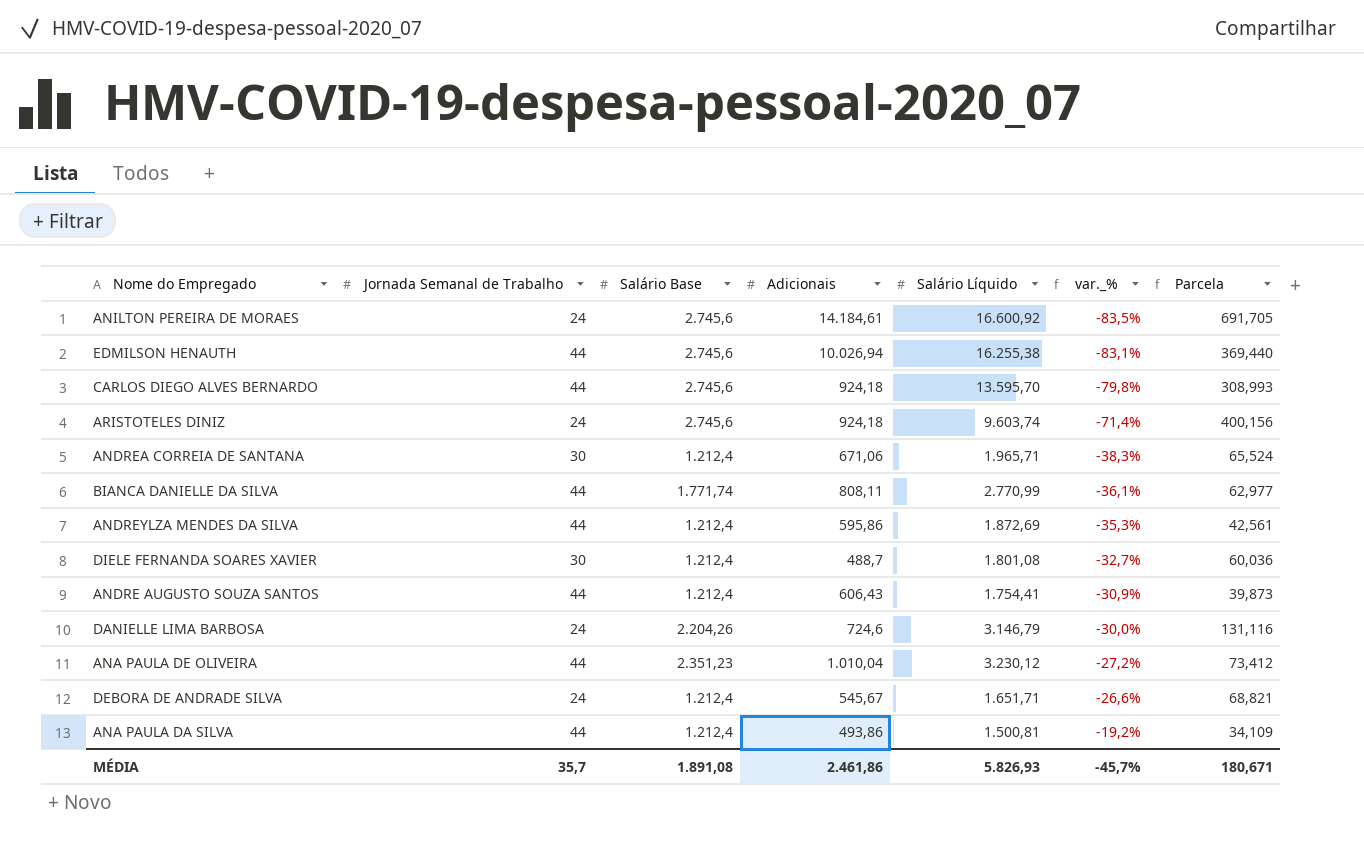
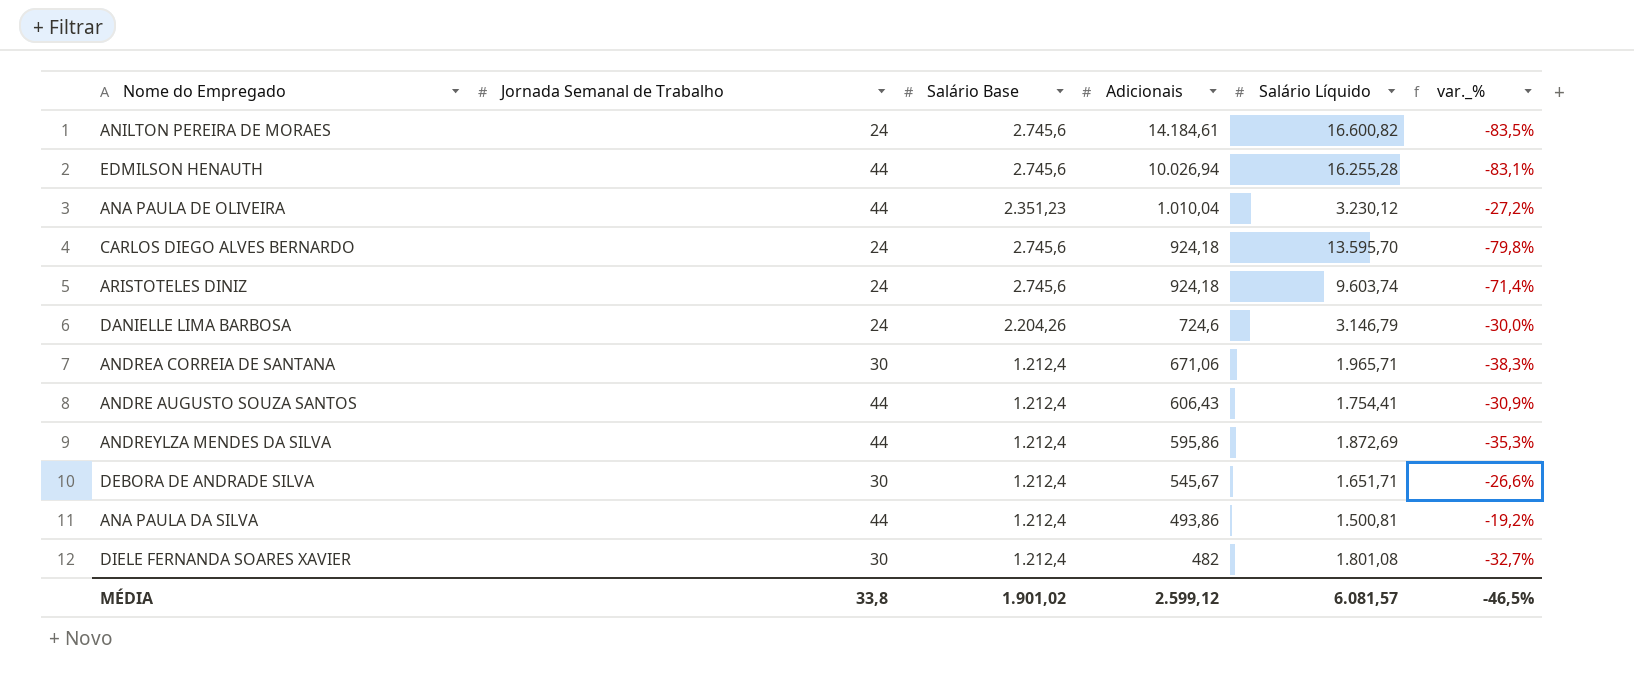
row order: var._% ascending -> Adicionais descending
column Parcela | formula: [Salário Líquido] / [Jornada Semanal de Trabalho] -> none
row BIANCA DANIELLE DA SILVA: 44 | 1.771,74 | 808,11 | 2.770,99 | -36,1% | 62,977 -> none
ANILTON PEREIRA DE MORAES | Salário Líquido: 16.600,92 -> 16.600,82
EDMILSON HENAUTH | Salário Líquido: 16.255,38 -> 16.255,28
CARLOS DIEGO ALVES BERNARDO | Jornada Semanal de Trabalho: 44 -> 24
DEBORA DE ANDRADE SILVA | Jornada Semanal de Trabalho: 24 -> 30
DIELE FERNANDA SOARES XAVIER | Adicionais: 488,7 -> 482
MÉDIA | Jornada Semanal de Trabalho: 35,7 -> 33,8
MÉDIA | Salário Base: 1.891,08 -> 1.901,02
MÉDIA | Adicionais: 2.461,86 -> 2.599,12
MÉDIA | Salário Líquido: 5.826,93 -> 6.081,57
MÉDIA | var._%: -45,7% -> -46,5%

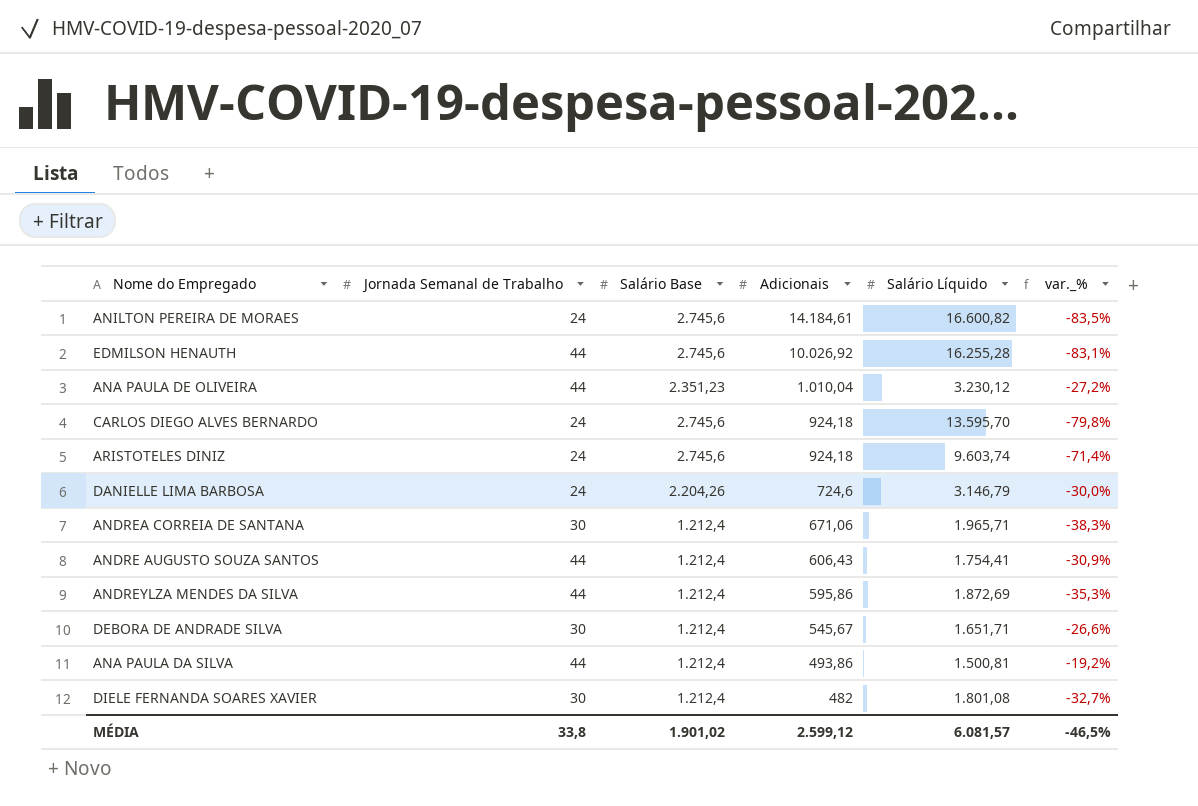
EDMILSON HENAUTH | Adicionais: 10.026,94 -> 10.026,92

